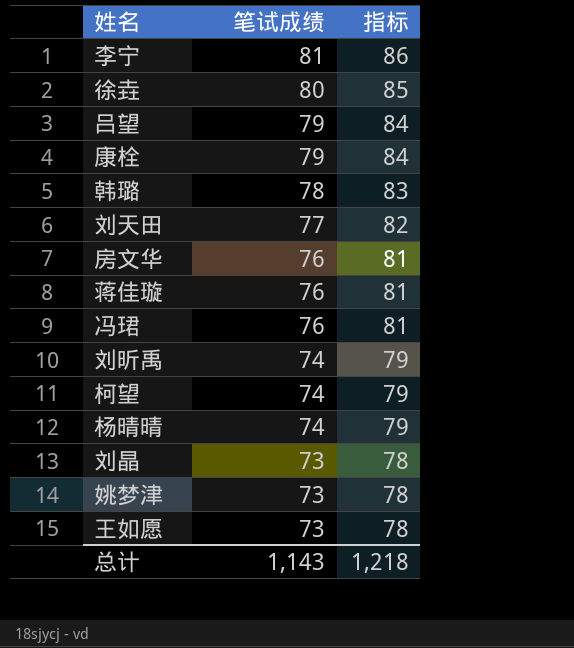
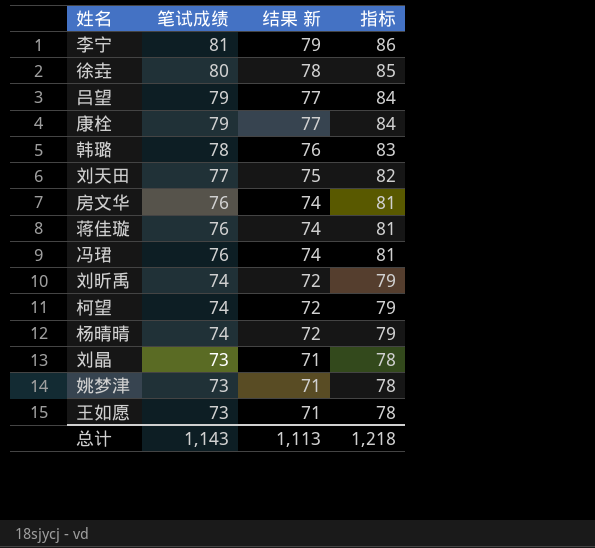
column 结果 新 | formula: none -> [笔试成绩] - 2

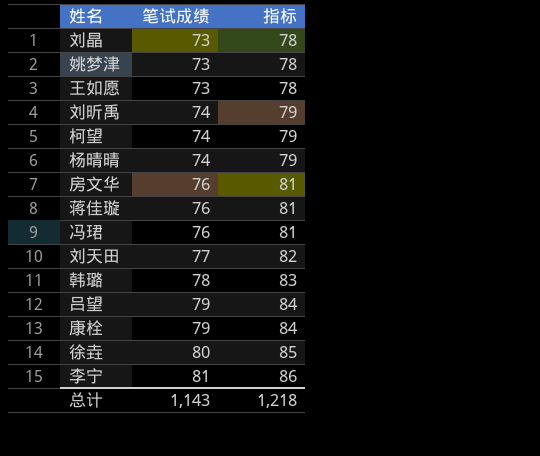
row order: 笔试成绩 descending -> 笔试成绩 ascending
column 结果 新 | formula: [笔试成绩] - 2 -> none

